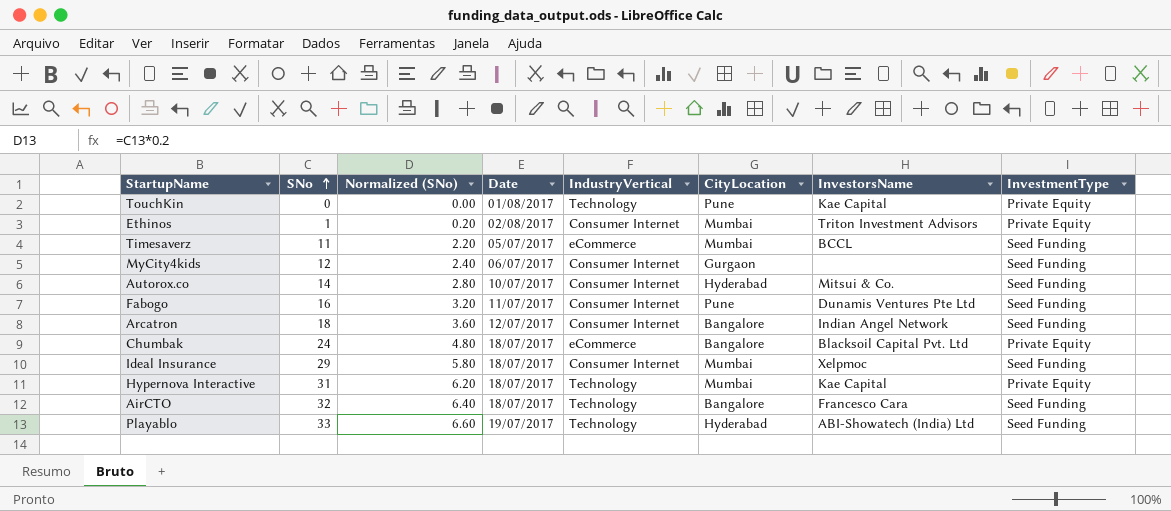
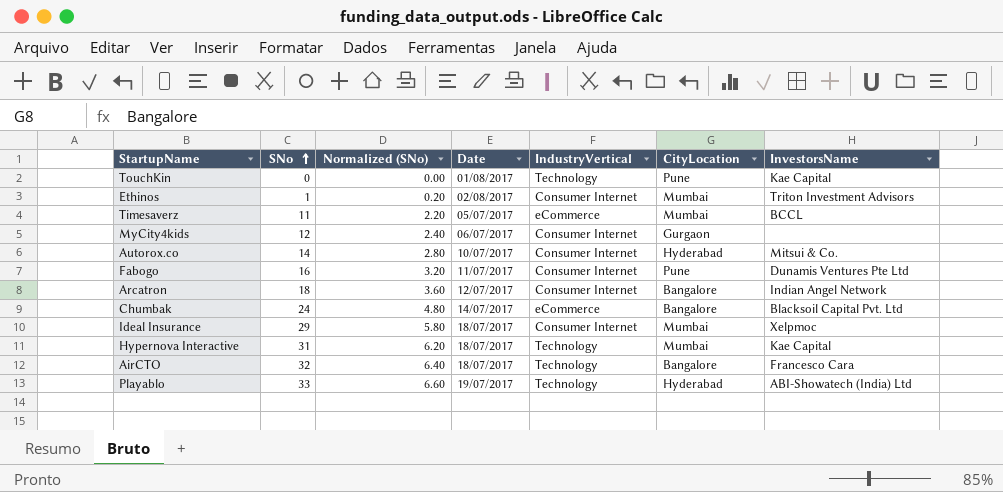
column InvestmentType | position: 8 -> none
Chumbak | Date: 18/07/2017 -> 14/07/2017

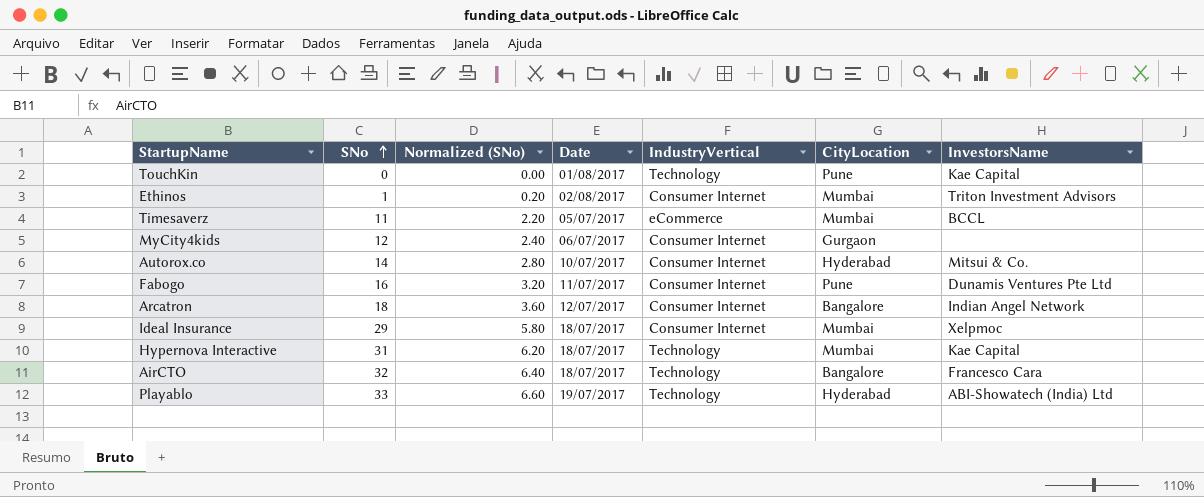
row Chumbak: 24 | 4.80 | 14/07/2017 | eCommerce | Bangalore | Blacksoil Capital Pvt. Ltd -> none

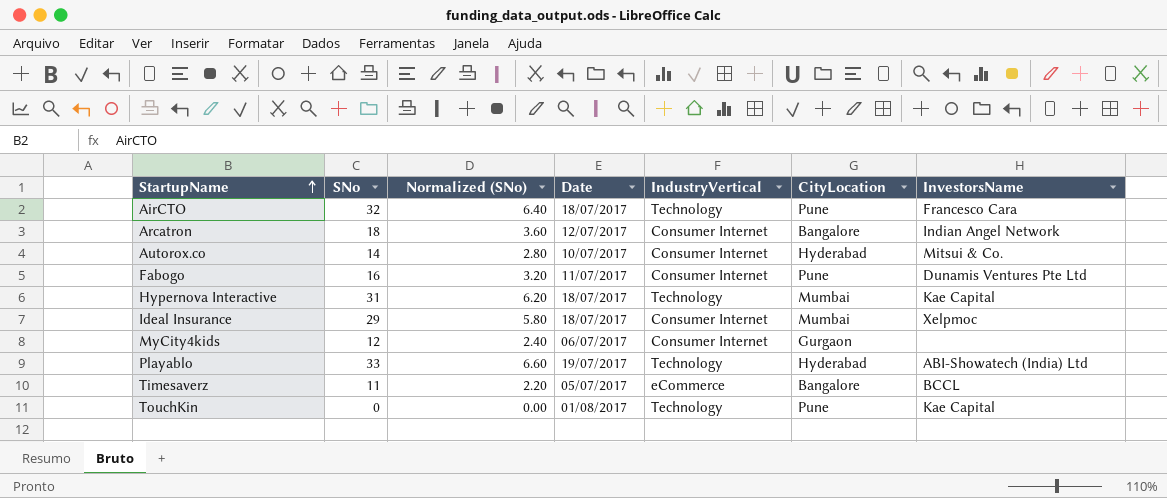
row order: SNo ascending -> StartupName ascending
row Ethinos: 1 | 0.20 | 02/08/2017 | Consumer Internet | Mumbai | Triton Investment Advisors -> none
AirCTO | CityLocation: Bangalore -> Pune
Timesaverz | CityLocation: Mumbai -> Bangalore

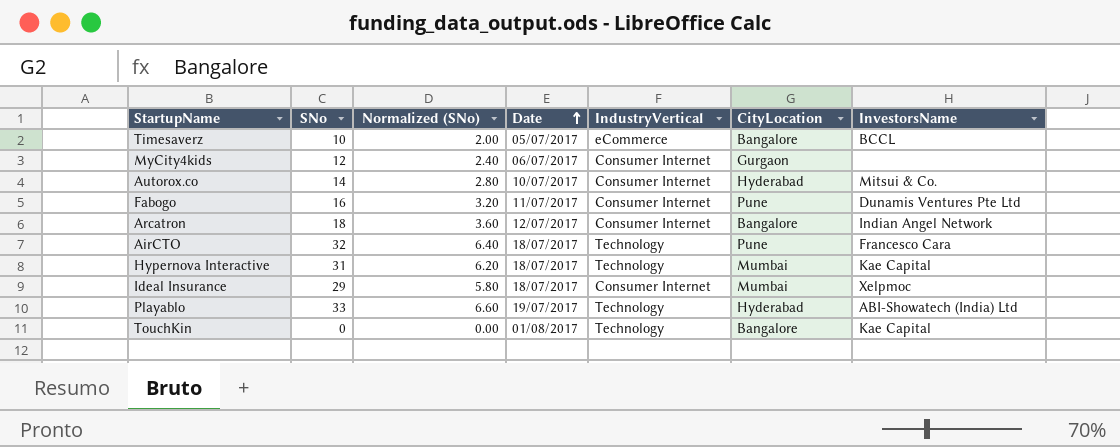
row order: StartupName ascending -> Date ascending
Timesaverz | SNo: 11 -> 10
Timesaverz | Normalized (SNo): 2.20 -> 2.00
TouchKin | CityLocation: Pune -> Bangalore

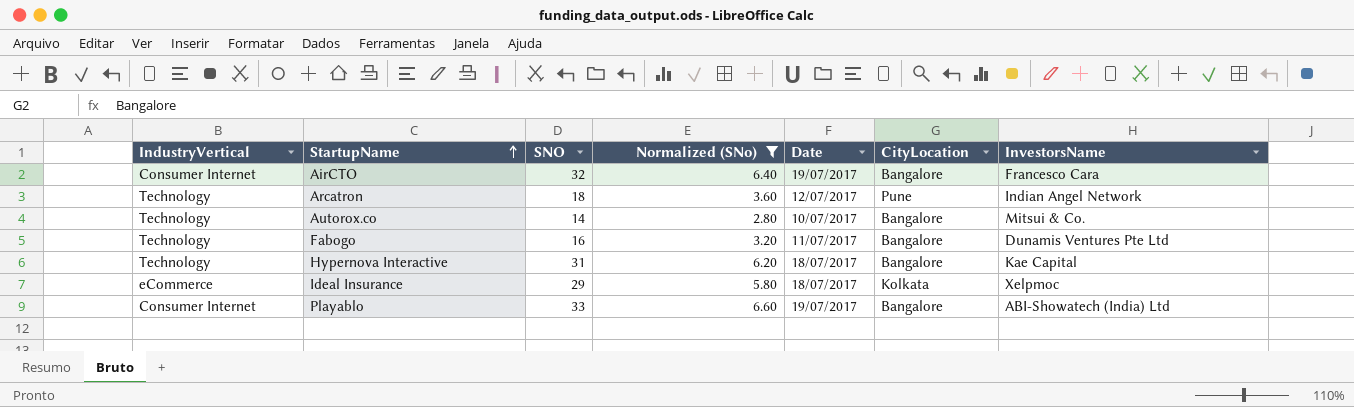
filter: none -> Normalized (SNo) >= 2.80
row order: Date ascending -> StartupName ascending
column IndustryVertical | position: 5 -> 1
column name: SNo -> SNO
AirCTO | IndustryVertical: Technology -> Consumer Internet
AirCTO | Date: 18/07/2017 -> 19/07/2017
AirCTO | CityLocation: Pune -> Bangalore
Arcatron | IndustryVertical: Consumer Internet -> Technology
Arcatron | CityLocation: Bangalore -> Pune
Autorox.co | IndustryVertical: Consumer Internet -> Technology
Autorox.co | CityLocation: Hyderabad -> Bangalore
Fabogo | IndustryVertical: Consumer Internet -> Technology
Fabogo | CityLocation: Pune -> Bangalore
Hypernova Interactive | CityLocation: Mumbai -> Bangalore
Ideal Insurance | IndustryVertical: Consumer Internet -> eCommerce
Ideal Insurance | CityLocation: Mumbai -> Kolkata
Playablo | IndustryVertical: Technology -> Consumer Internet
Playablo | CityLocation: Hyderabad -> Bangalore

